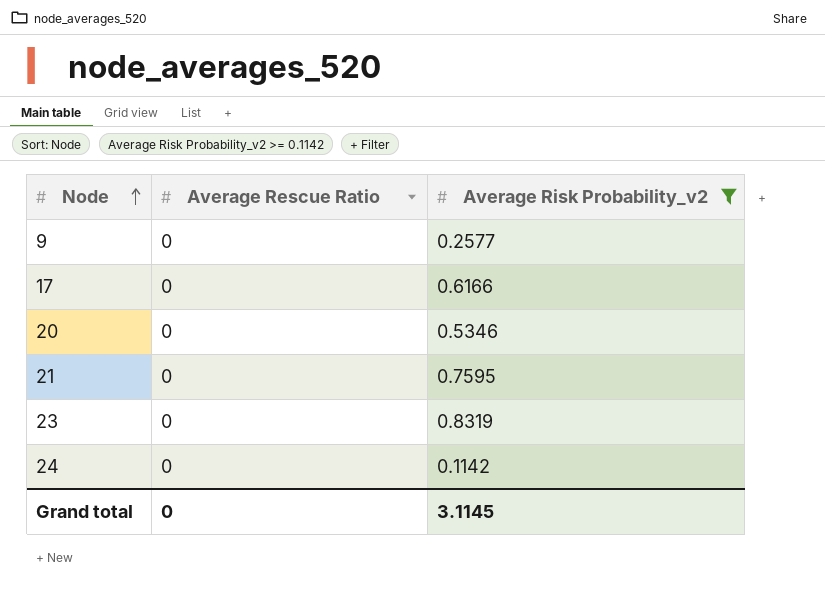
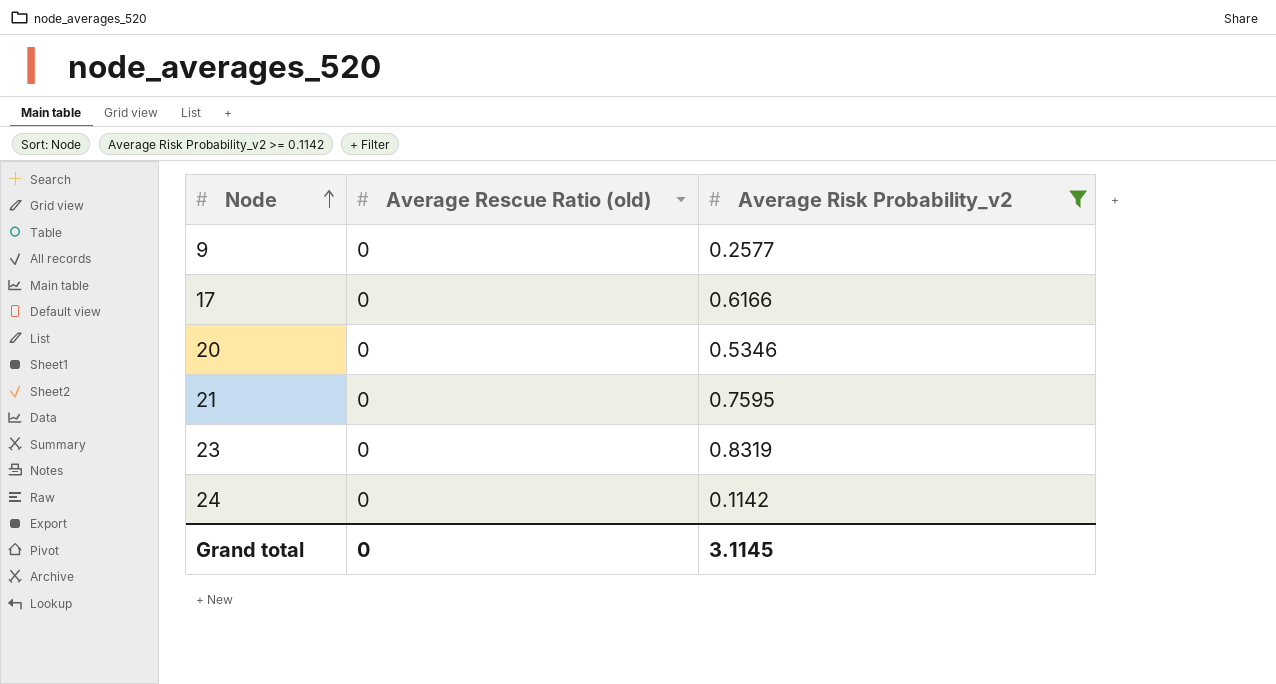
column name: Average Rescue Ratio -> Average Rescue Ratio (old)

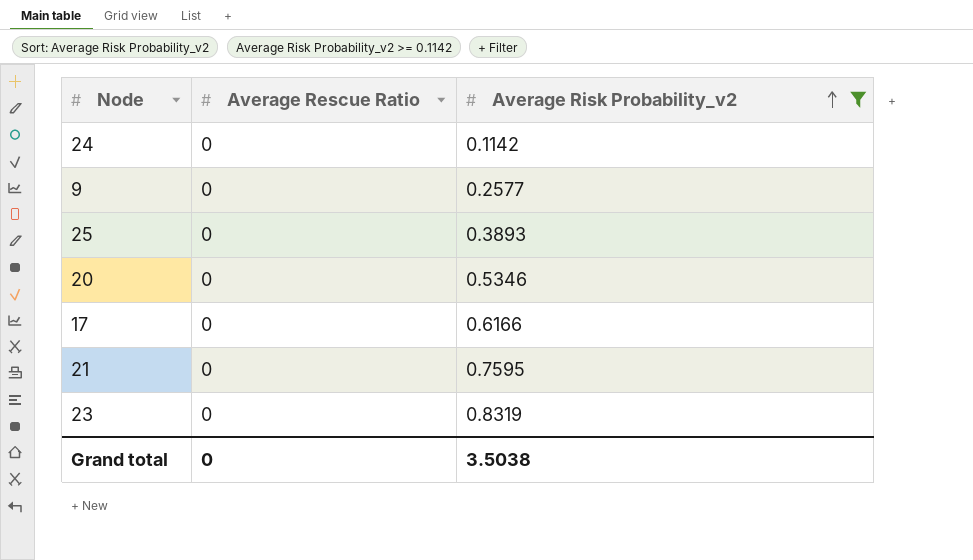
row order: Node ascending -> Average Risk Probability_v2 ascending
column name: Average Rescue Ratio (old) -> Average Rescue Ratio
row 25: none -> 0 | 0.3893
Grand total | Average Risk Probability_v2: 3.1145 -> 3.5038

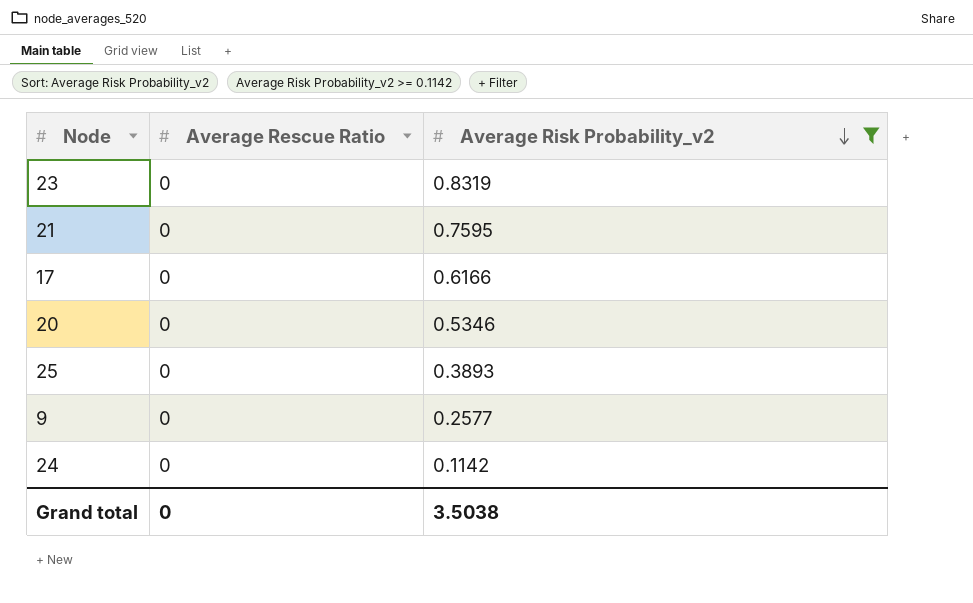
row order: Average Risk Probability_v2 ascending -> Average Risk Probability_v2 descending

